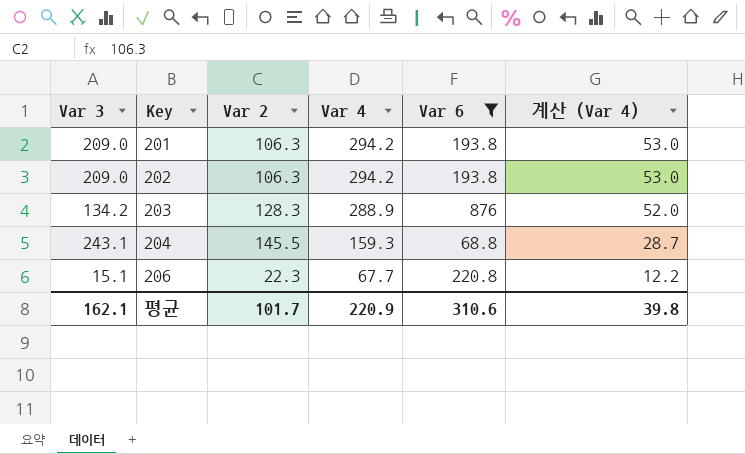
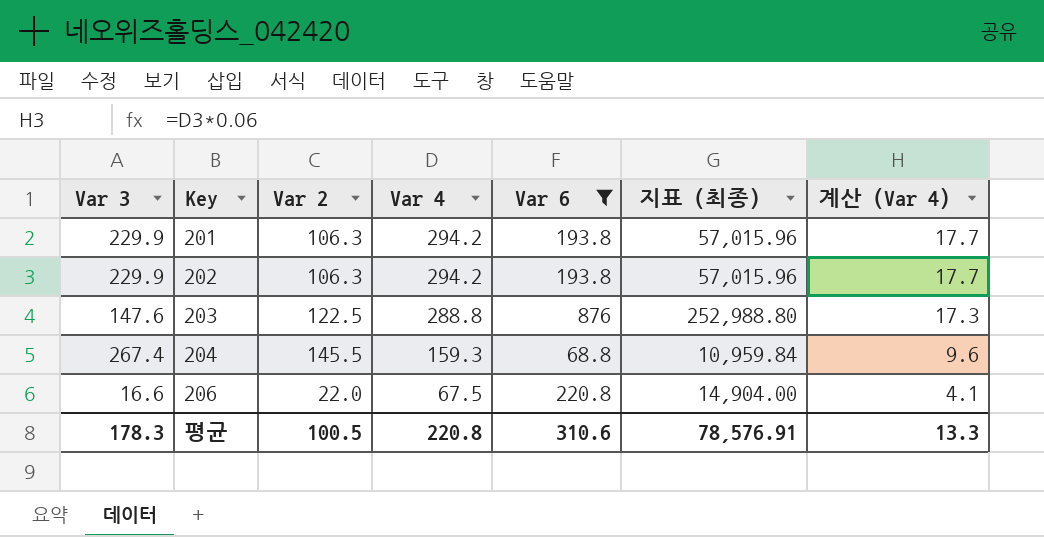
column 지표 (최종) | formula: none -> [Var 4] * [Var 6]
column 계산 (Var 4) | formula: [Var 4] * 0.18 -> [Var 4] * 0.06
201 | Var 3: 209.0 -> 229.9
202 | Var 3: 209.0 -> 229.9
203 | Var 3: 134.2 -> 147.6
203 | Var 2: 128.3 -> 122.5
203 | Var 4: 288.9 -> 288.8
204 | Var 3: 243.1 -> 267.4
206 | Var 3: 15.1 -> 16.6
206 | Var 2: 22.3 -> 22.0
206 | Var 4: 67.7 -> 67.5
평균 | Var 3: 162.1 -> 178.3
평균 | Var 2: 101.7 -> 100.5
평균 | Var 4: 220.9 -> 220.8
평균 | 계산 (Var 4): 39.8 -> 13.3

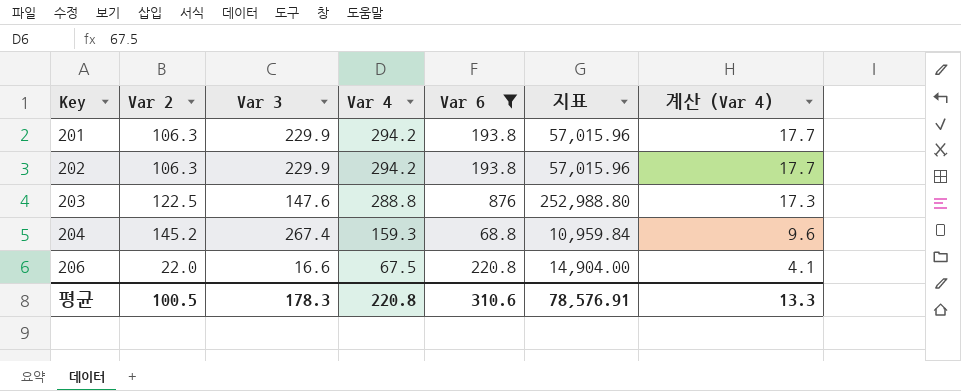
column Var 3 | position: 1 -> 3
column name: 지표 (최종) -> 지표
204 | Var 2: 145.5 -> 145.2

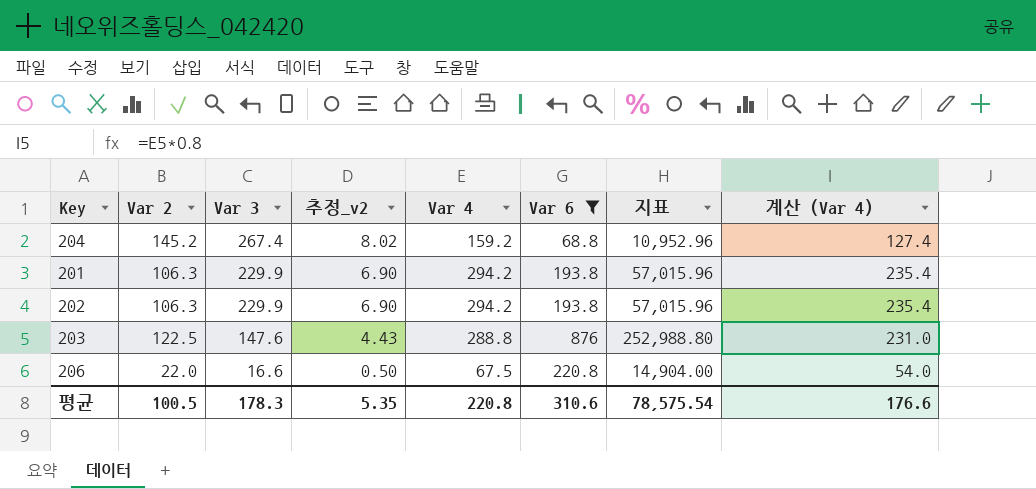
row order: Key ascending -> Var 3 descending
column 추정_v2 | formula: none -> [Var 3] * 0.03
column 계산 (Var 4) | formula: [Var 4] * 0.06 -> [Var 4] * 0.8
204 | Var 4: 159.3 -> 159.2
204 | 지표: 10,959.84 -> 10,952.96
평균 | 지표: 78,576.91 -> 78,575.54
평균 | 계산 (Var 4): 13.3 -> 176.6

